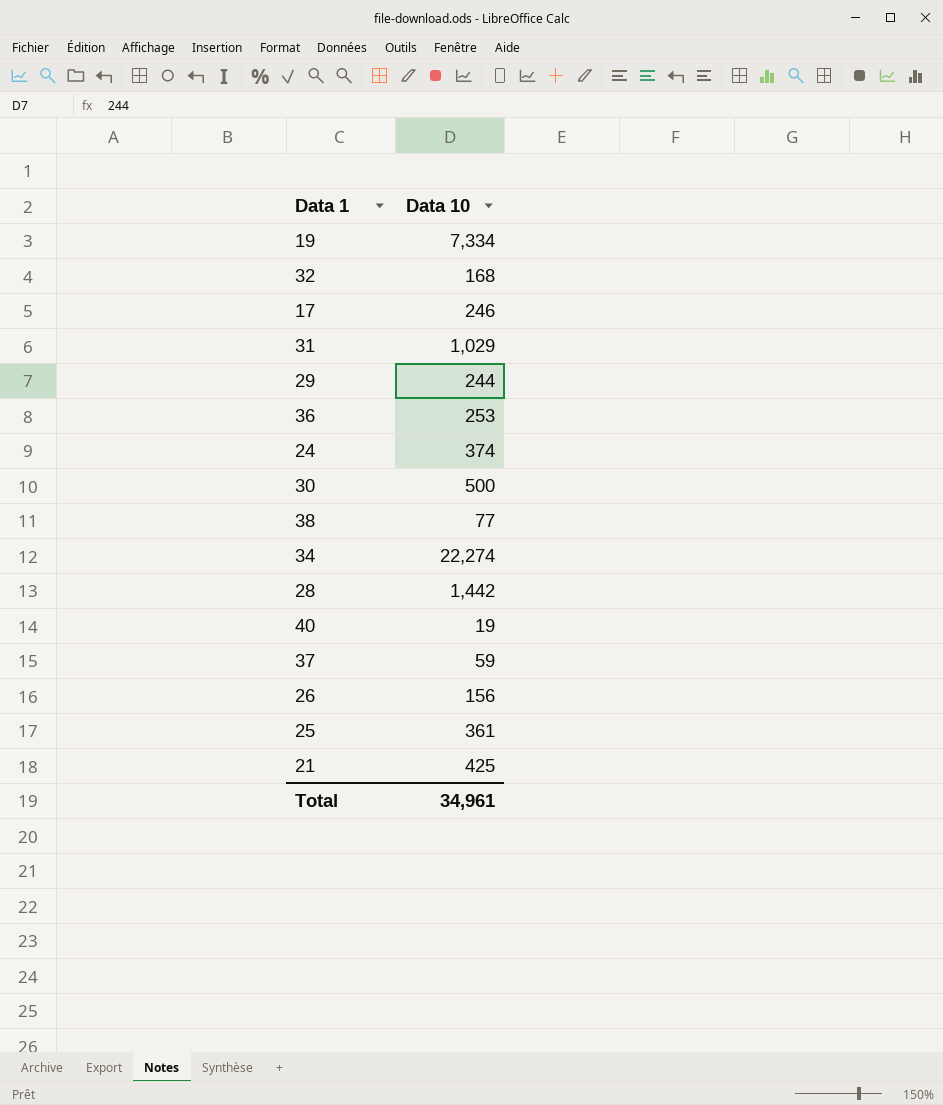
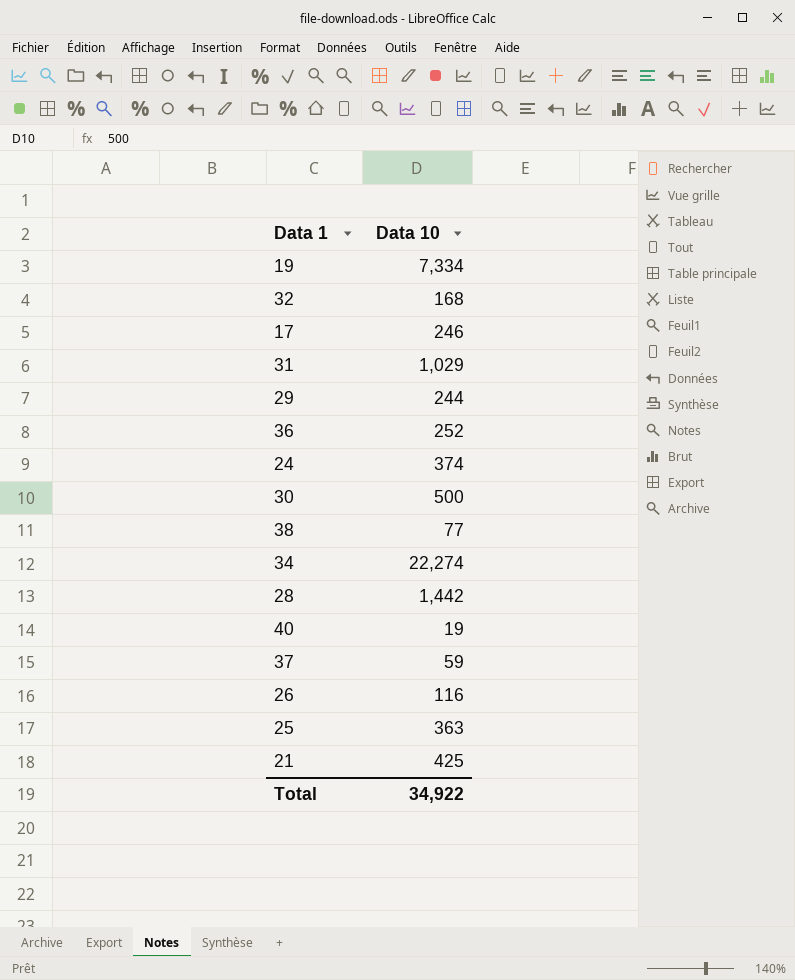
36 | Data 10: 253 -> 252
26 | Data 10: 156 -> 116
25 | Data 10: 361 -> 363
Total | Data 10: 34,961 -> 34,922

